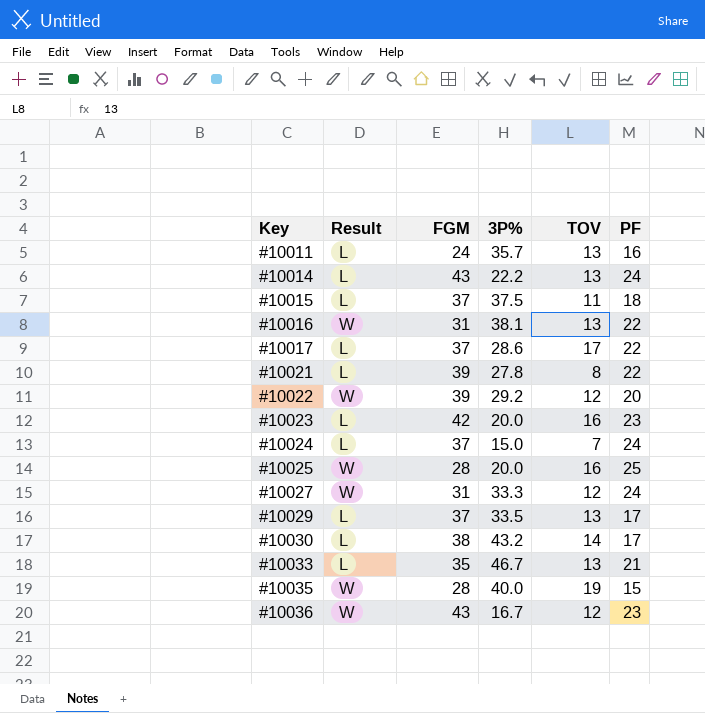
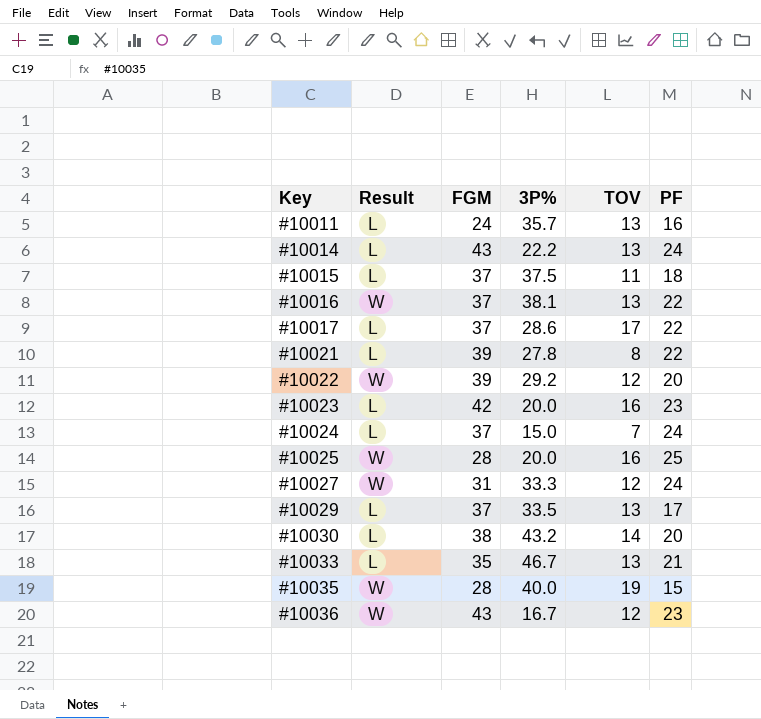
#10016 | FGM: 31 -> 37
#10030 | PF: 17 -> 20

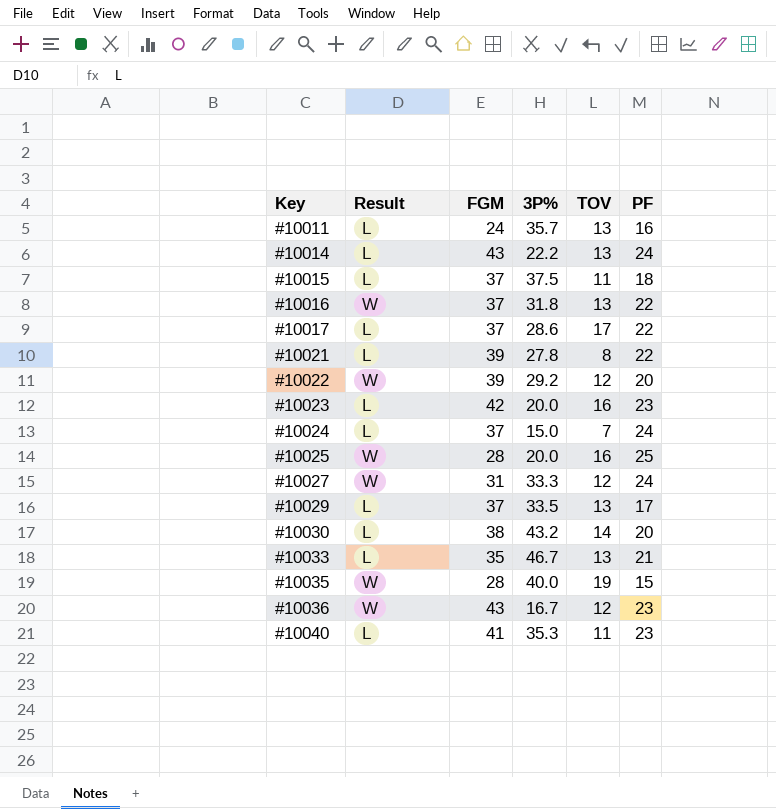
#10016 | 3P%: 38.1 -> 31.8
row #10040: none -> L | 41 | 35.3 | 11 | 23

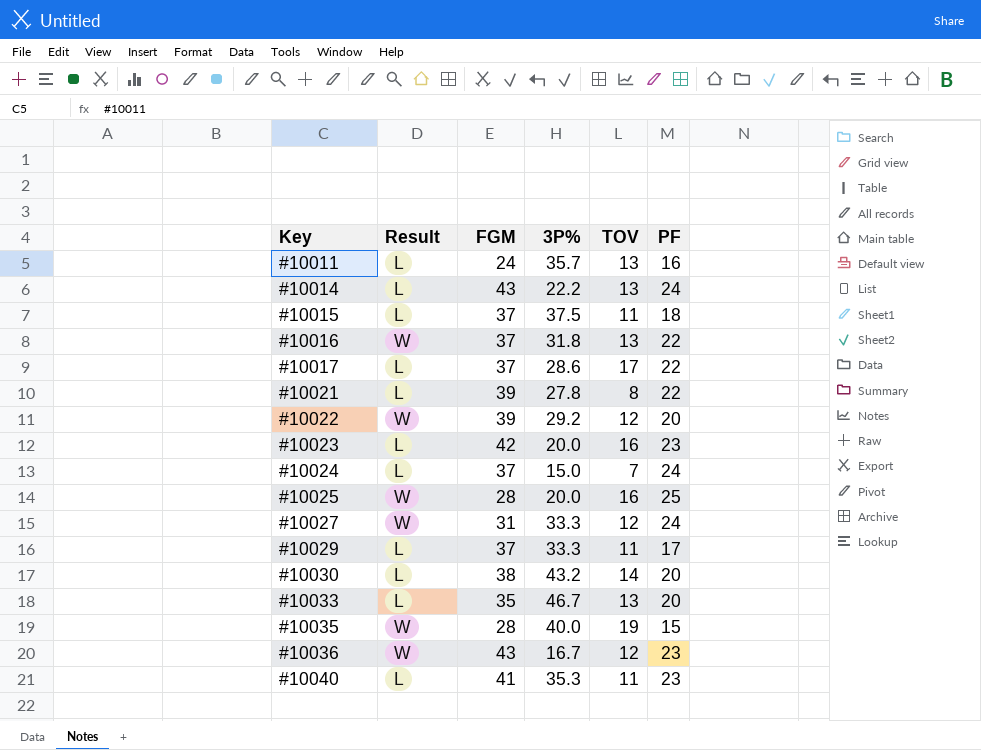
#10029 | 3P%: 33.5 -> 33.3
#10029 | TOV: 13 -> 11
#10033 | PF: 21 -> 20

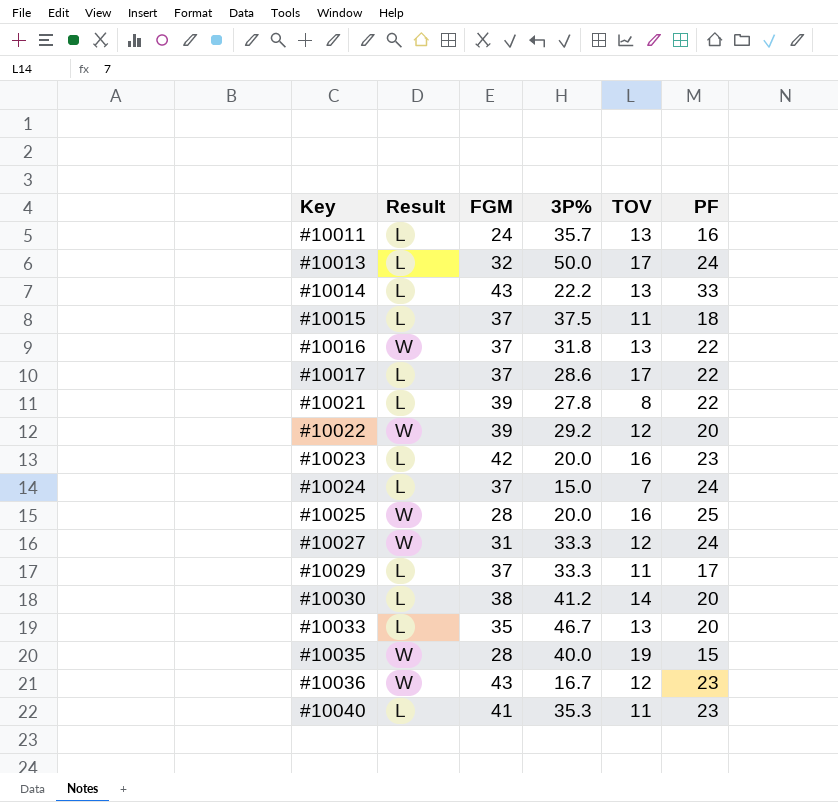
row #10013: none -> L | 32 | 50.0 | 17 | 24
#10014 | PF: 24 -> 33
#10030 | 3P%: 43.2 -> 41.2

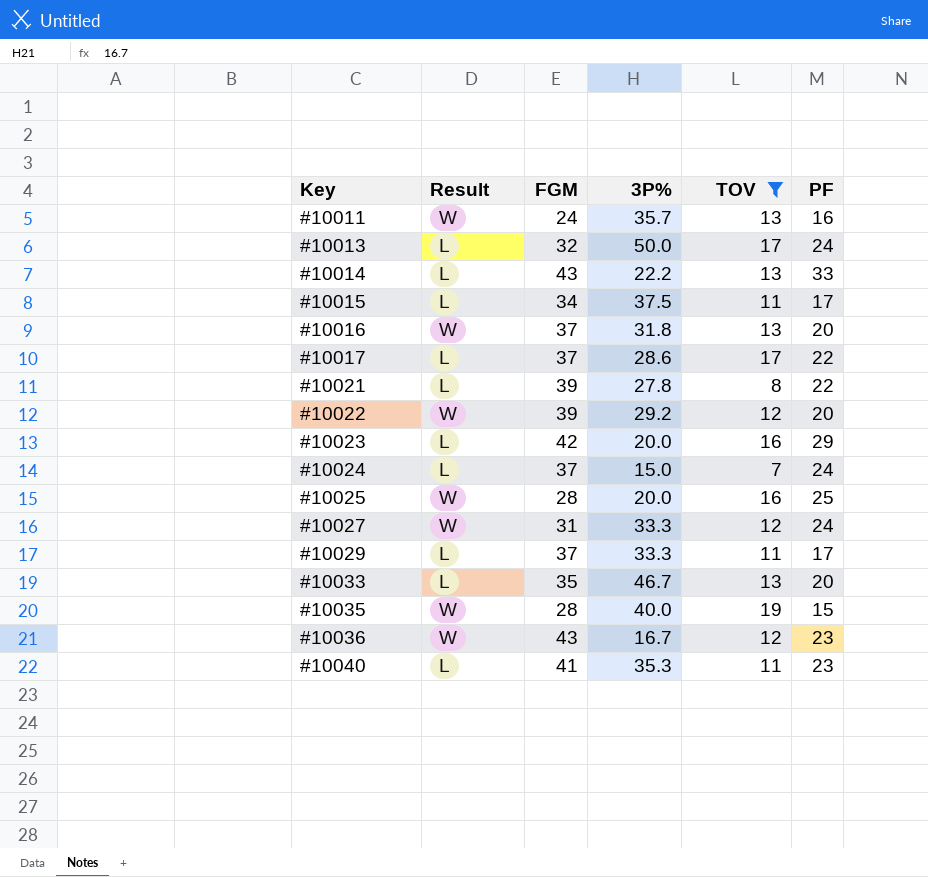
filter: none -> TOV != 14
#10011 | Result: L -> W
#10015 | FGM: 37 -> 34
#10015 | PF: 18 -> 17
#10016 | PF: 22 -> 20
#10023 | PF: 23 -> 29

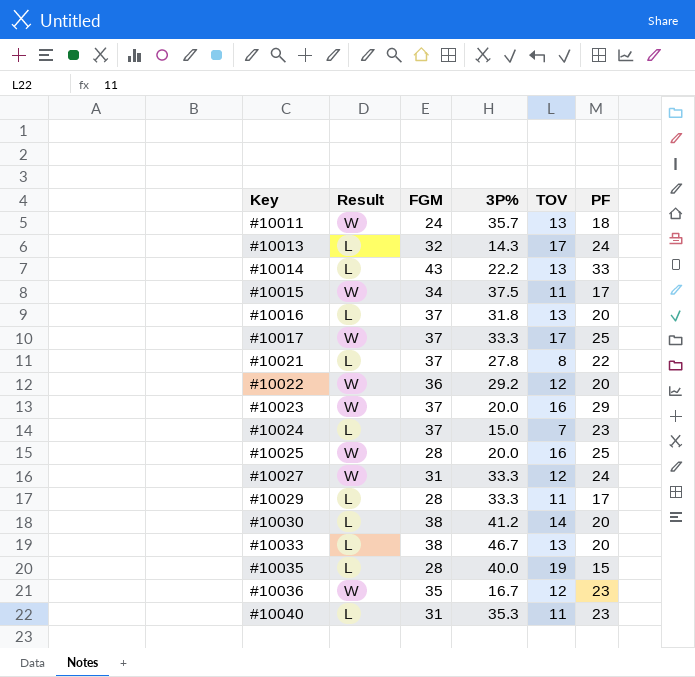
filter: TOV != 14 -> none
#10011 | PF: 16 -> 18
#10013 | 3P%: 50.0 -> 14.3
#10015 | Result: L -> W
#10016 | Result: W -> L
#10017 | Result: L -> W
#10017 | 3P%: 28.6 -> 33.3
#10017 | PF: 22 -> 25
#10021 | FGM: 39 -> 37
#10022 | FGM: 39 -> 36
#10023 | Result: L -> W
#10023 | FGM: 42 -> 37
#10024 | PF: 24 -> 23
#10029 | FGM: 37 -> 28
#10033 | FGM: 35 -> 38
#10035 | Result: W -> L
#10036 | FGM: 43 -> 35
#10040 | FGM: 41 -> 31

